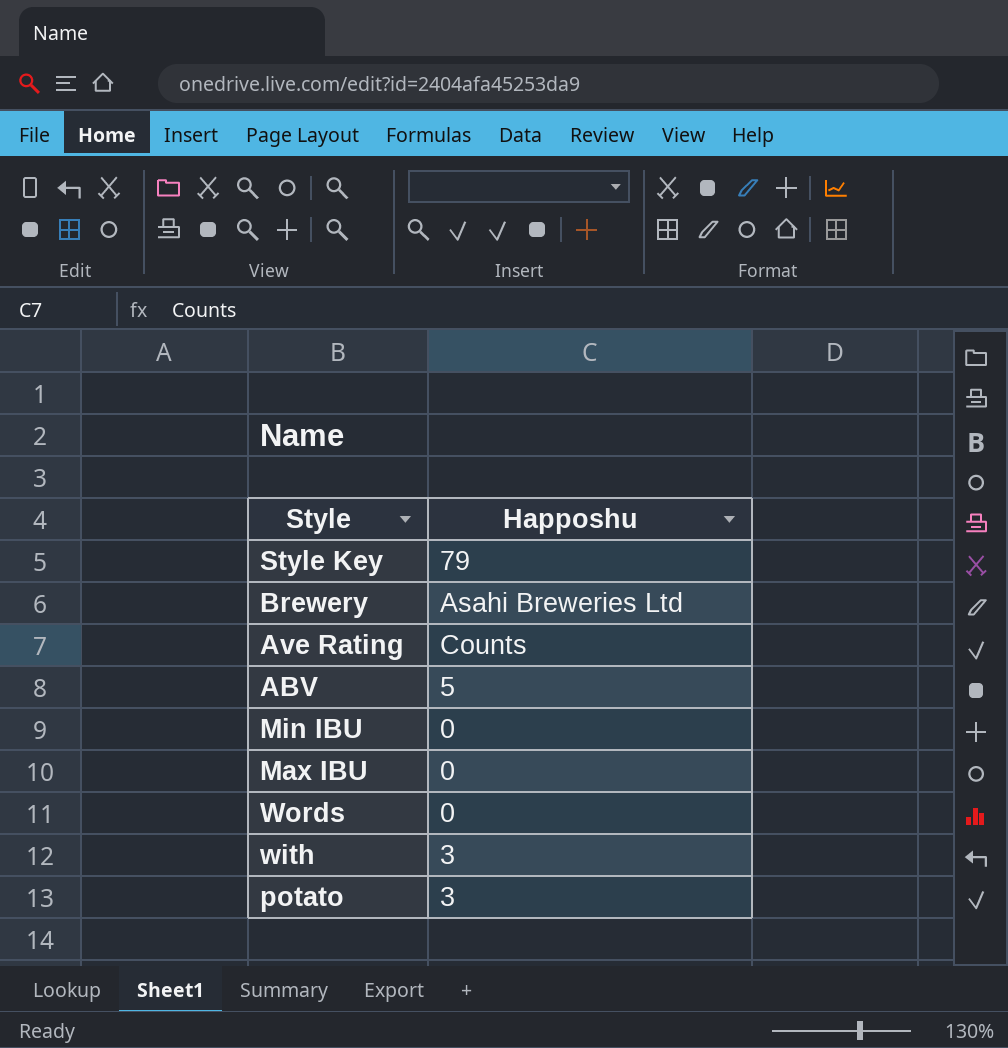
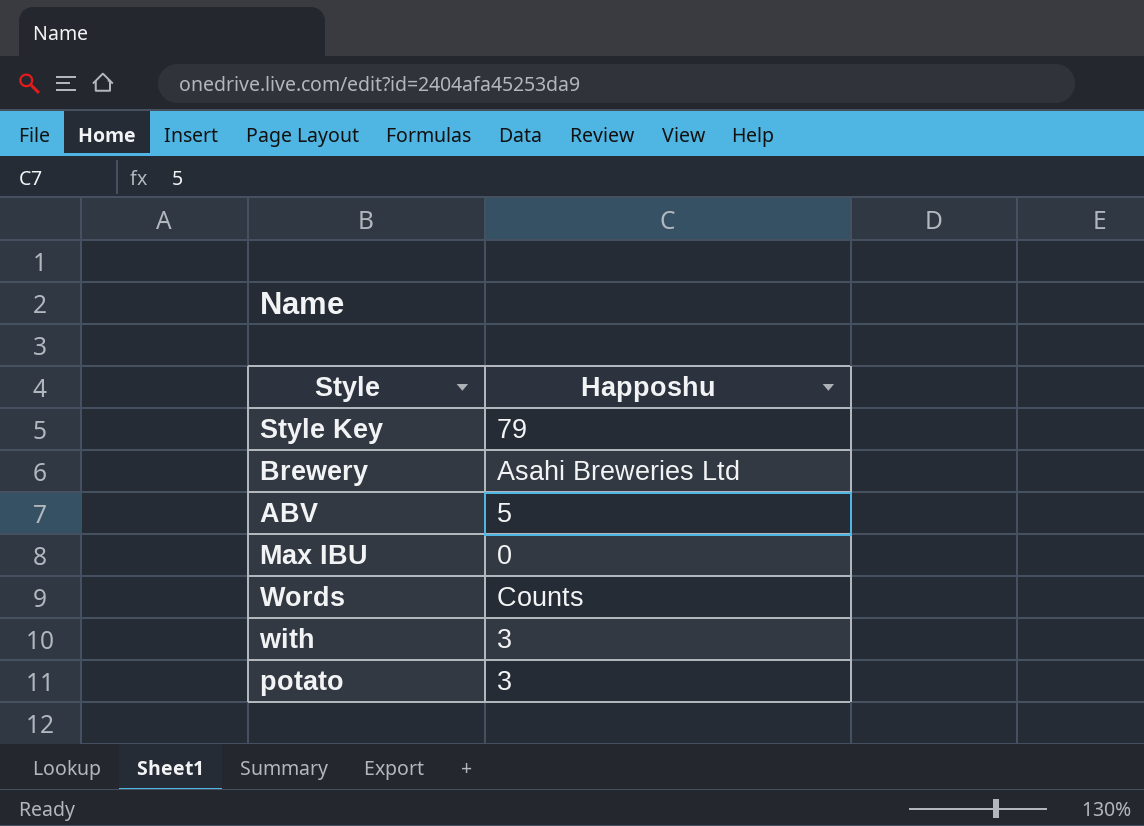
row Ave Rating: Counts -> none
row Min IBU: 0 -> none
Words | Happoshu: 0 -> Counts

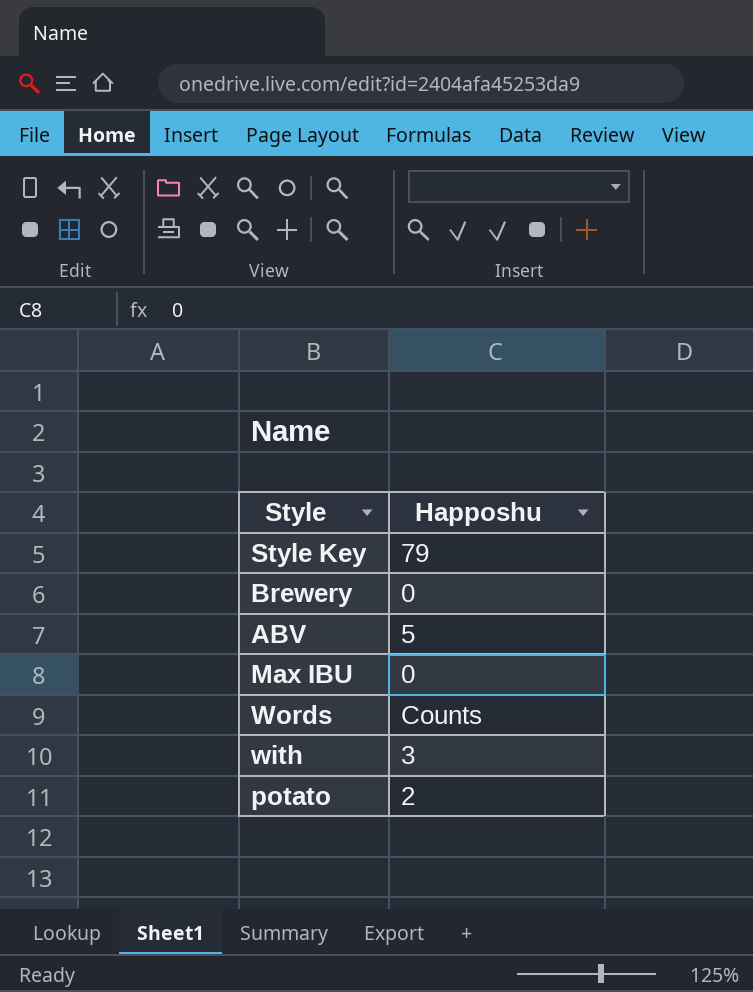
Brewery | Happoshu: Asahi Breweries Ltd -> 0
potato | Happoshu: 3 -> 2

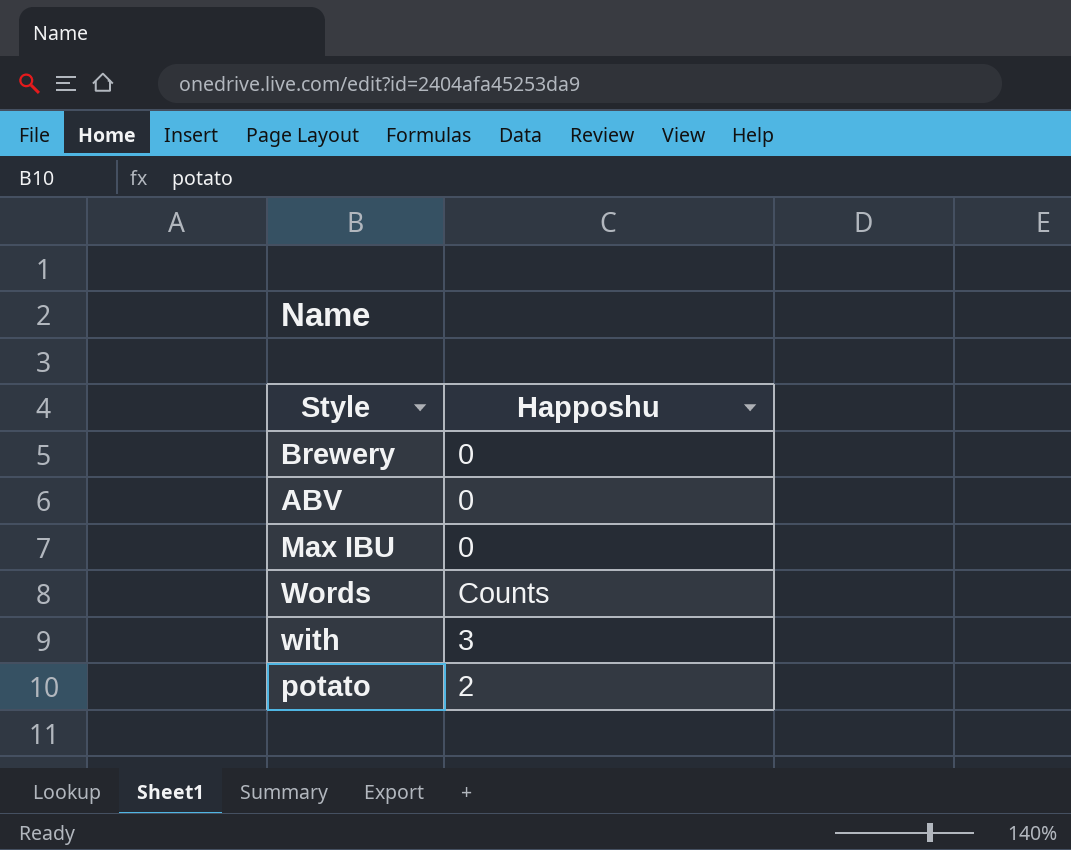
row Style Key: 79 -> none
ABV | Happoshu: 5 -> 0

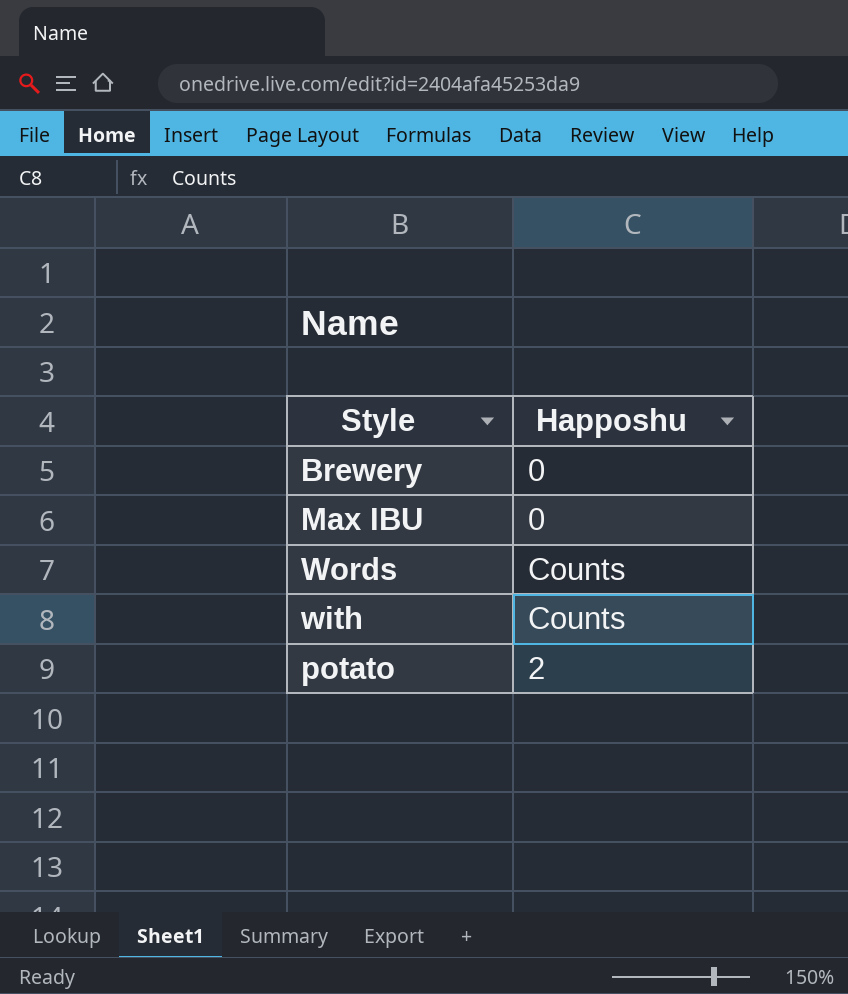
row ABV: 0 -> none
with | Happoshu: 3 -> Counts

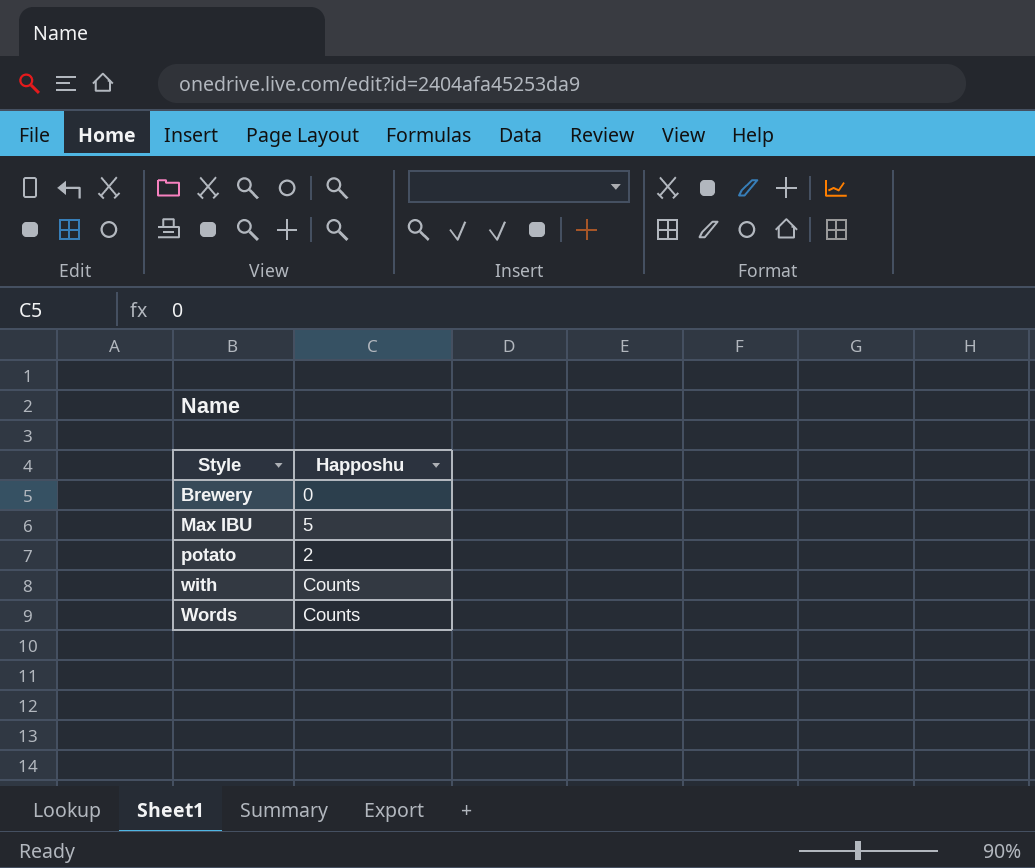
row order: none -> Style ascending
Max IBU | Happoshu: 0 -> 5

